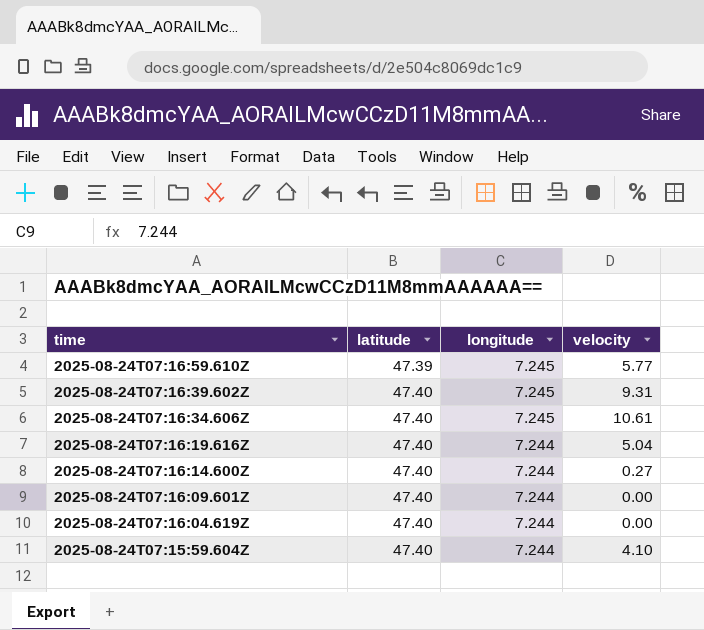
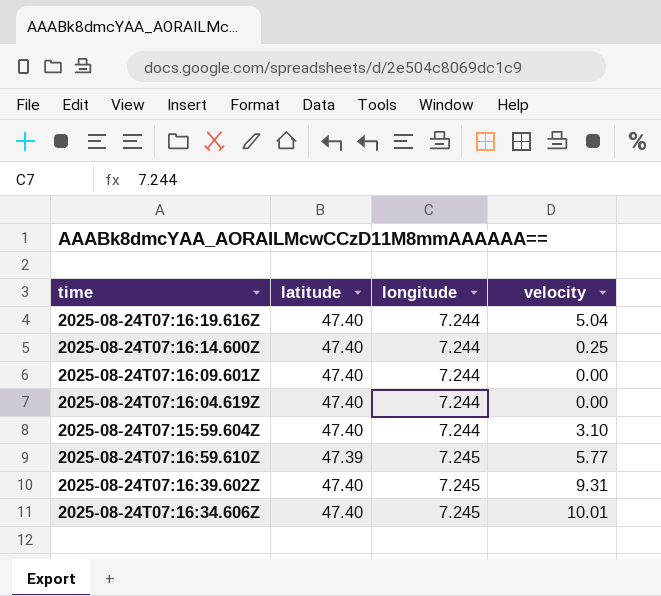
row order: time descending -> longitude ascending
2025-08-24T07:16:14.600Z | velocity: 0.27 -> 0.25
2025-08-24T07:15:59.604Z | velocity: 4.10 -> 3.10
2025-08-24T07:16:34.606Z | velocity: 10.61 -> 10.01

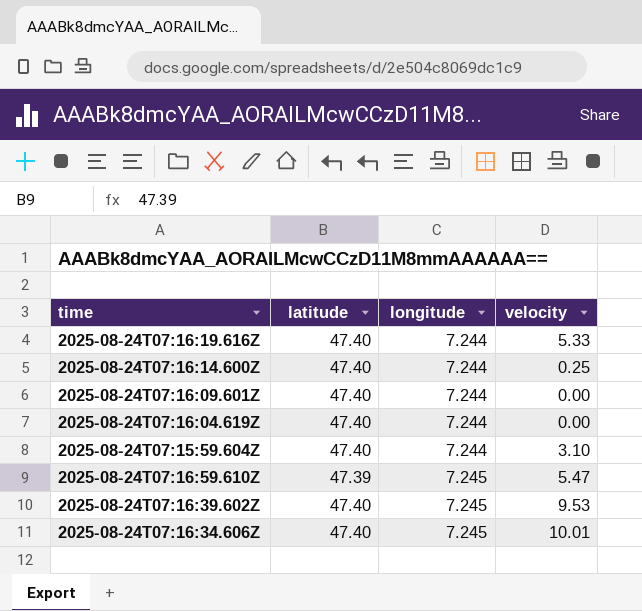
2025-08-24T07:16:19.616Z | velocity: 5.04 -> 5.33
2025-08-24T07:16:59.610Z | velocity: 5.77 -> 5.47
2025-08-24T07:16:39.602Z | velocity: 9.31 -> 9.53

